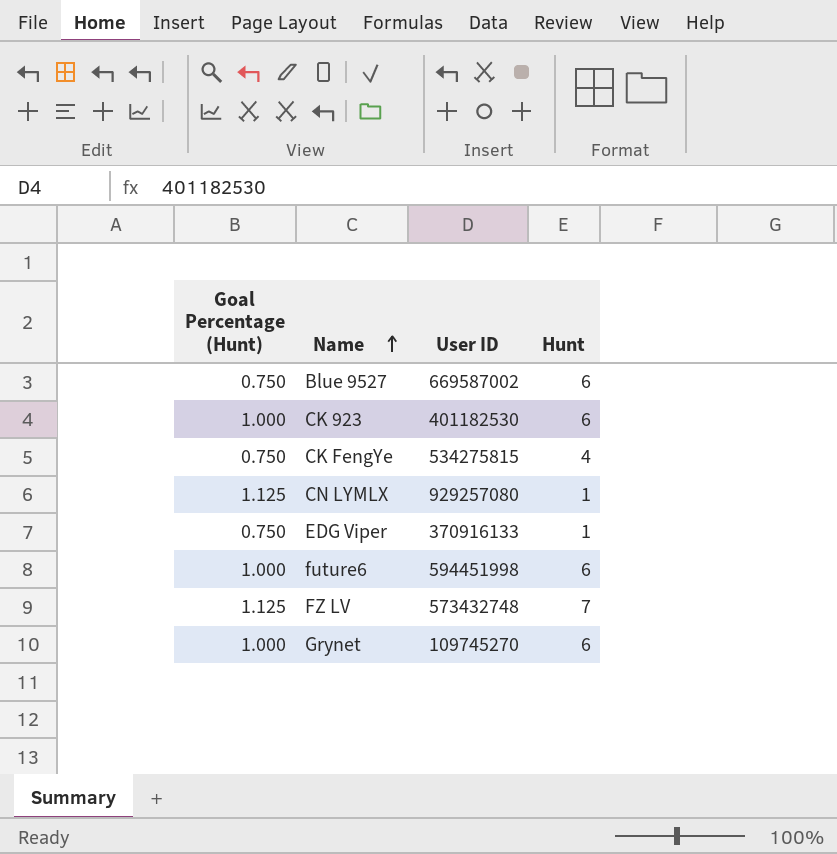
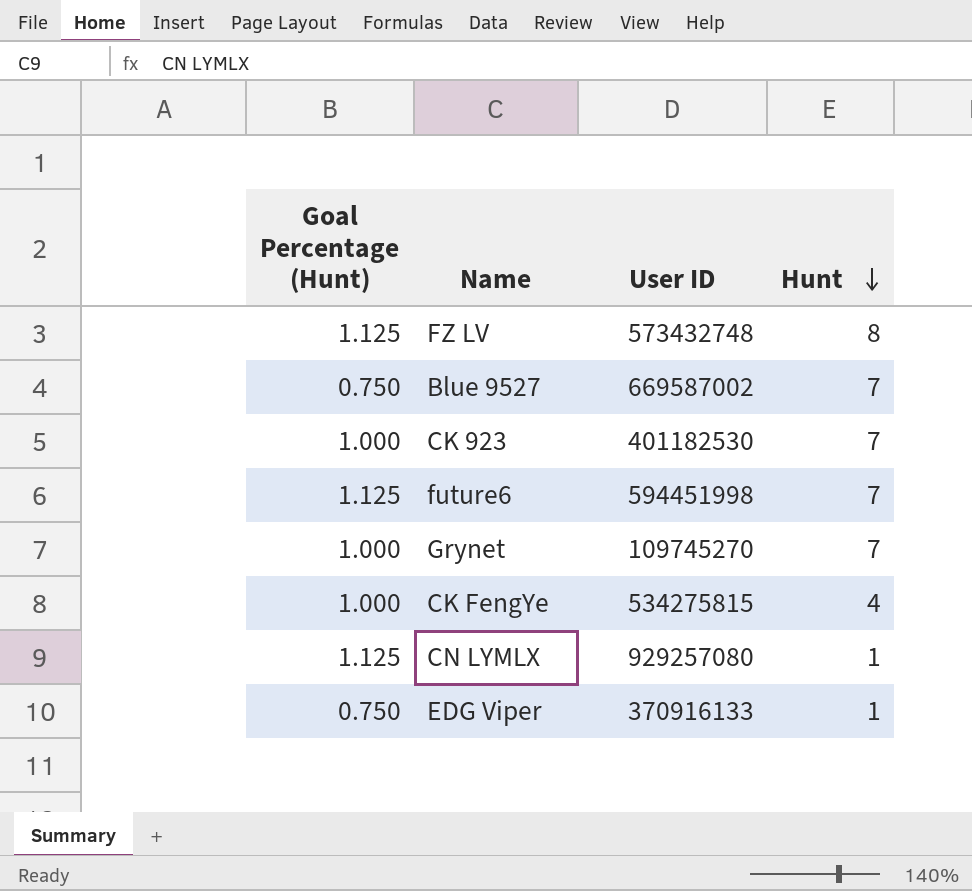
row order: Name ascending -> Hunt descending
FZ LV | Hunt: 7 -> 8
Blue 9527 | Hunt: 6 -> 7
CK 923 | Hunt: 6 -> 7
future6 | Goal Percentage (Hunt): 1.000 -> 1.125
future6 | Hunt: 6 -> 7
Grynet | Hunt: 6 -> 7
CK FengYe | Goal Percentage (Hunt): 0.750 -> 1.000

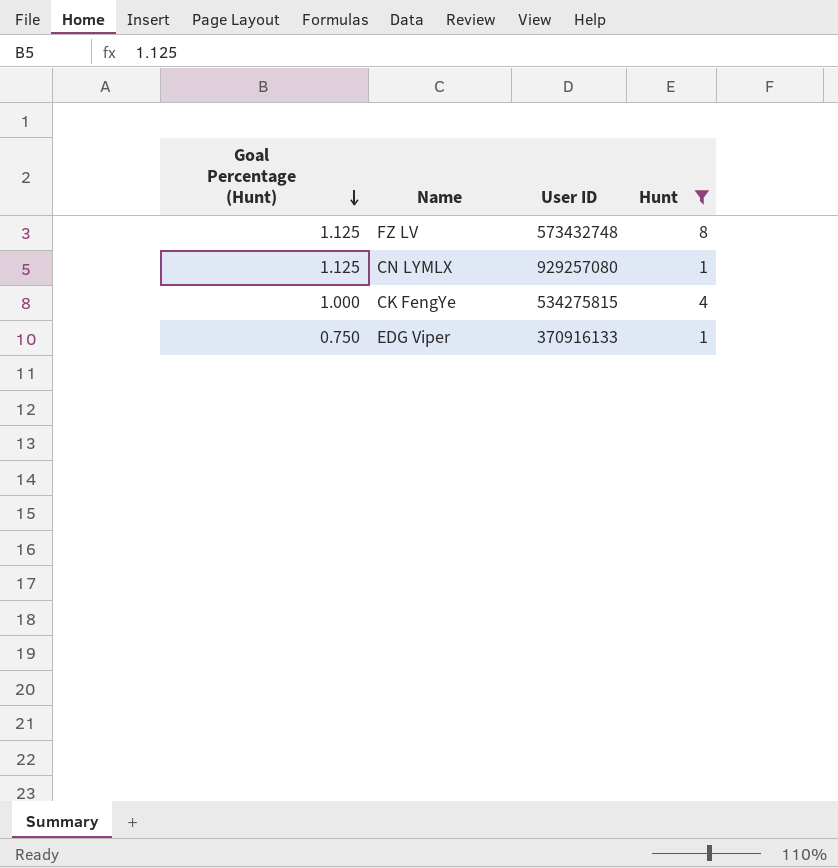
filter: none -> Hunt != 7
row order: Hunt descending -> Goal Percentage (Hunt) descending

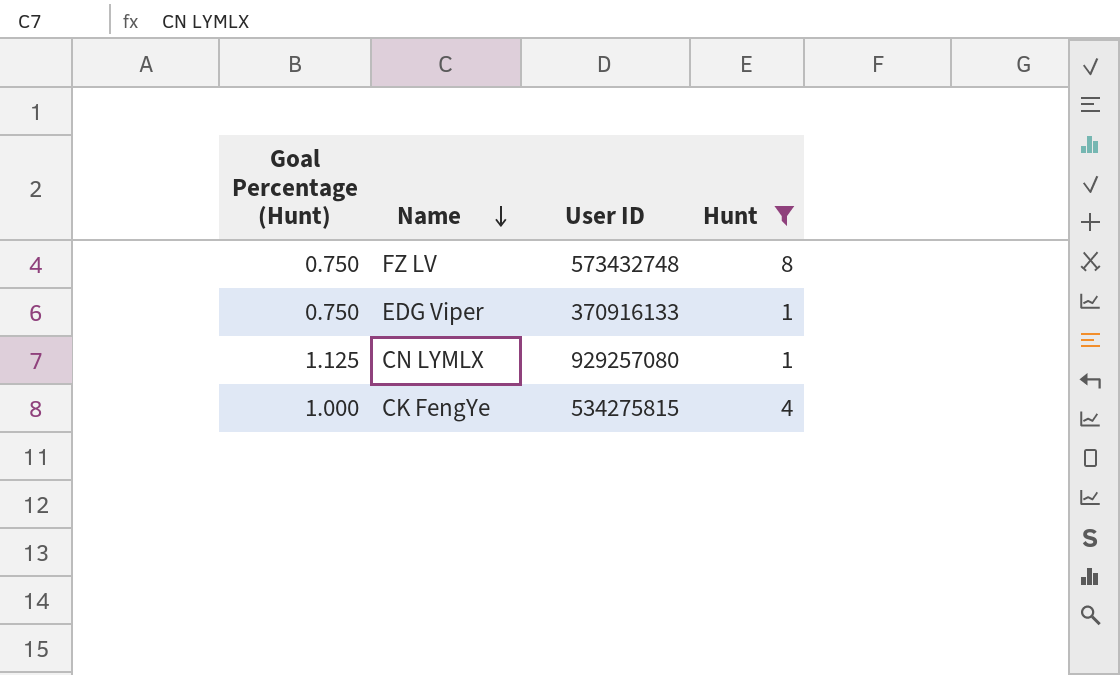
row order: Goal Percentage (Hunt) descending -> Name descending
FZ LV | Goal Percentage (Hunt): 1.125 -> 0.750

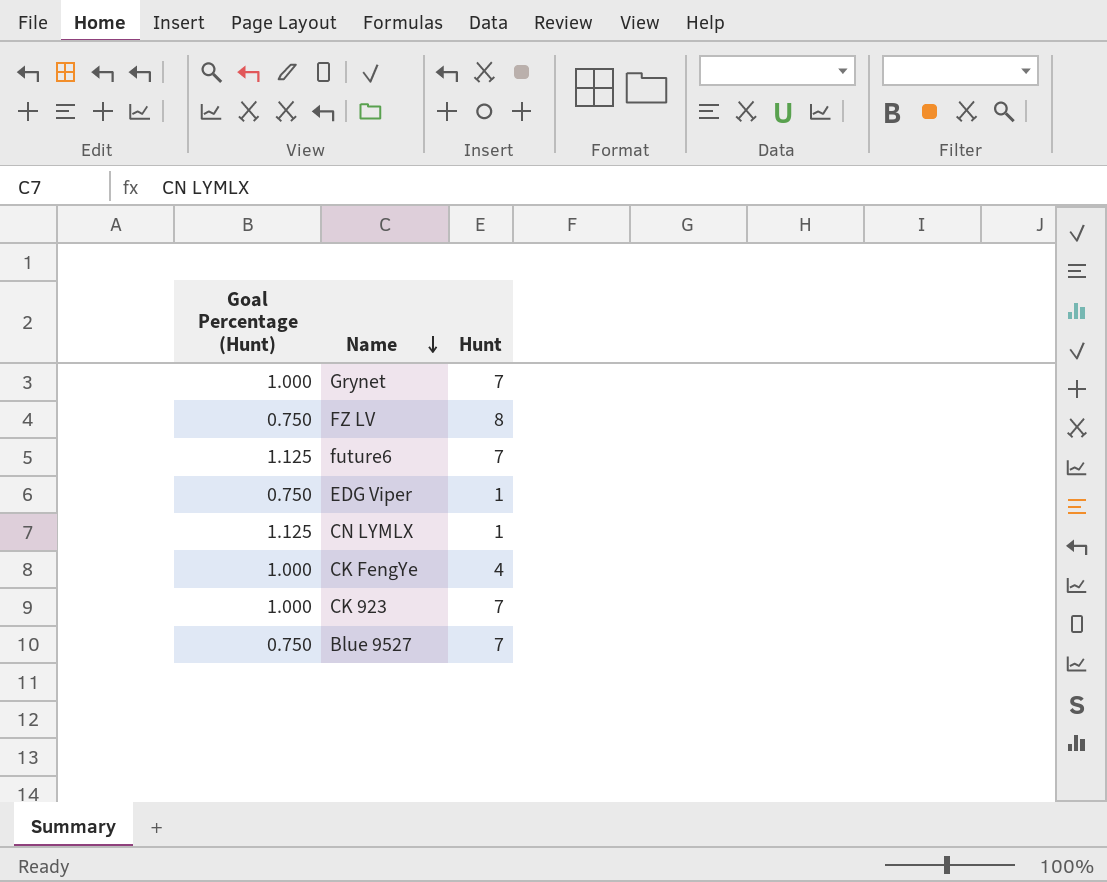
filter: Hunt != 7 -> none
column User ID | position: 3 -> none

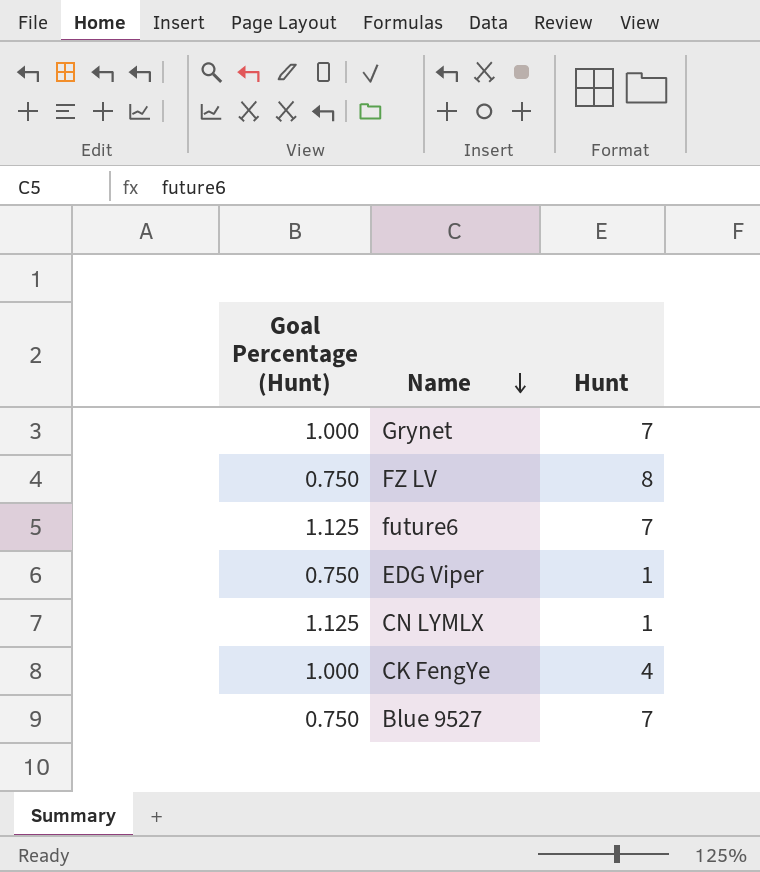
row CK 923: 1.000 | 7 -> none

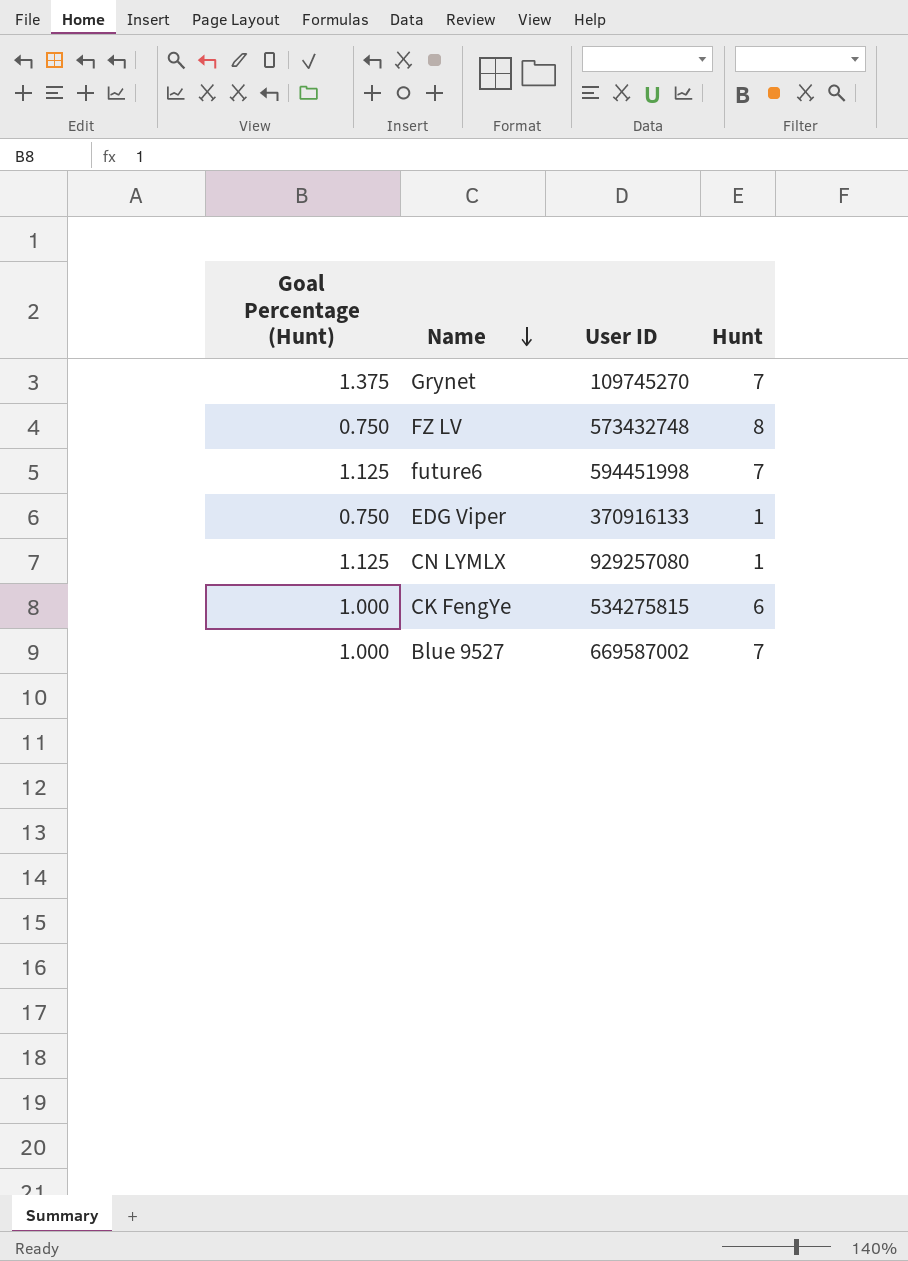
column User ID | position: none -> 3
Grynet | Goal Percentage (Hunt): 1.000 -> 1.375
CK FengYe | Hunt: 4 -> 6
Blue 9527 | Goal Percentage (Hunt): 0.750 -> 1.000

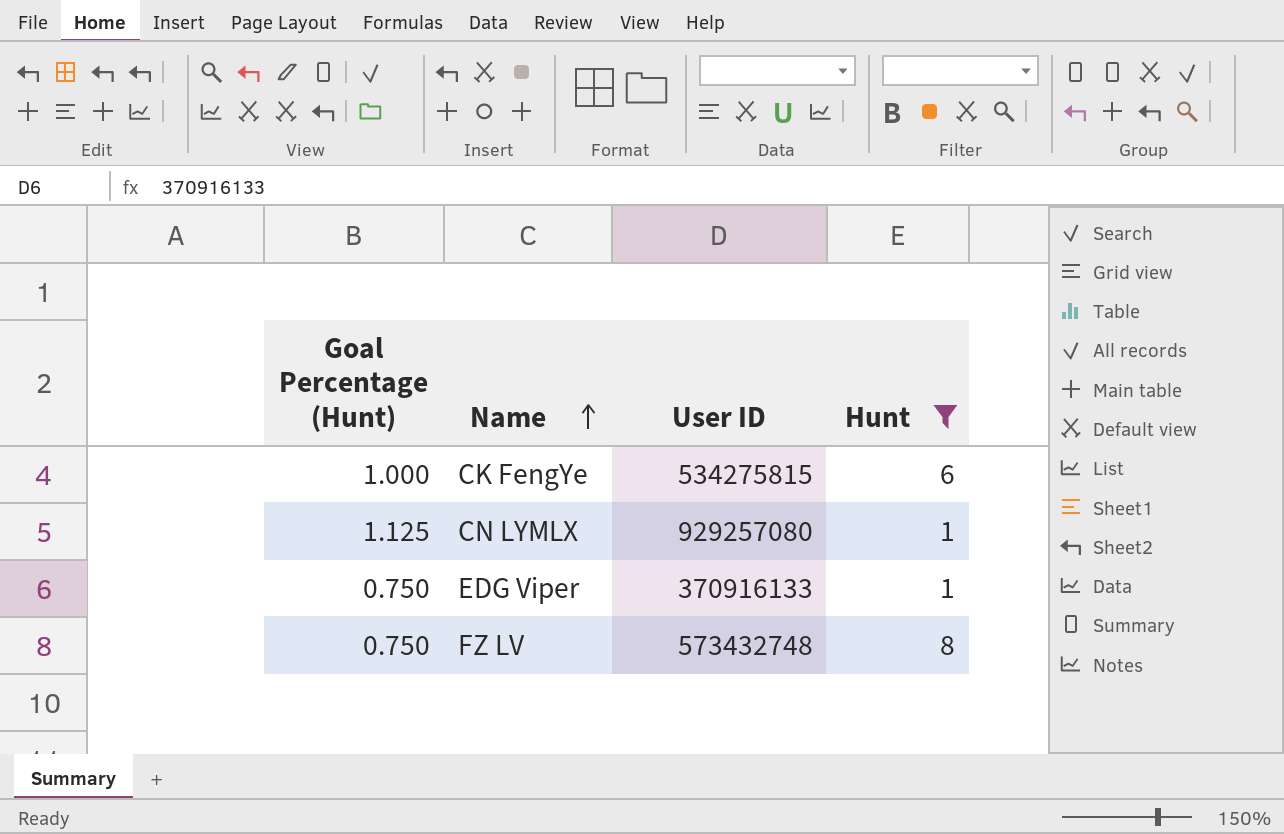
filter: none -> Hunt != 7
row order: Name descending -> Name ascending

